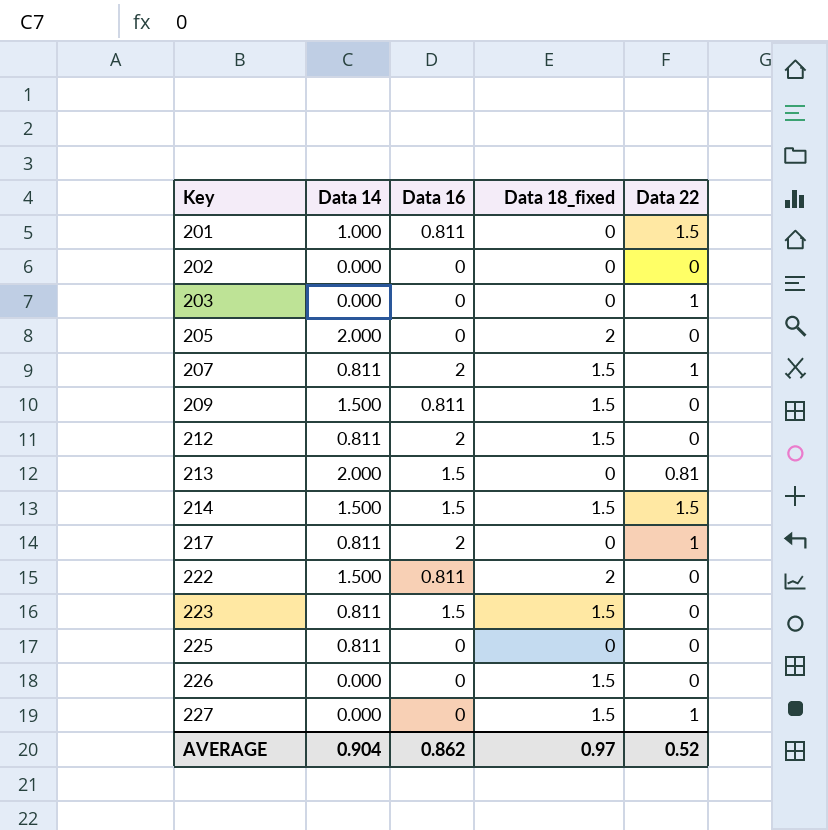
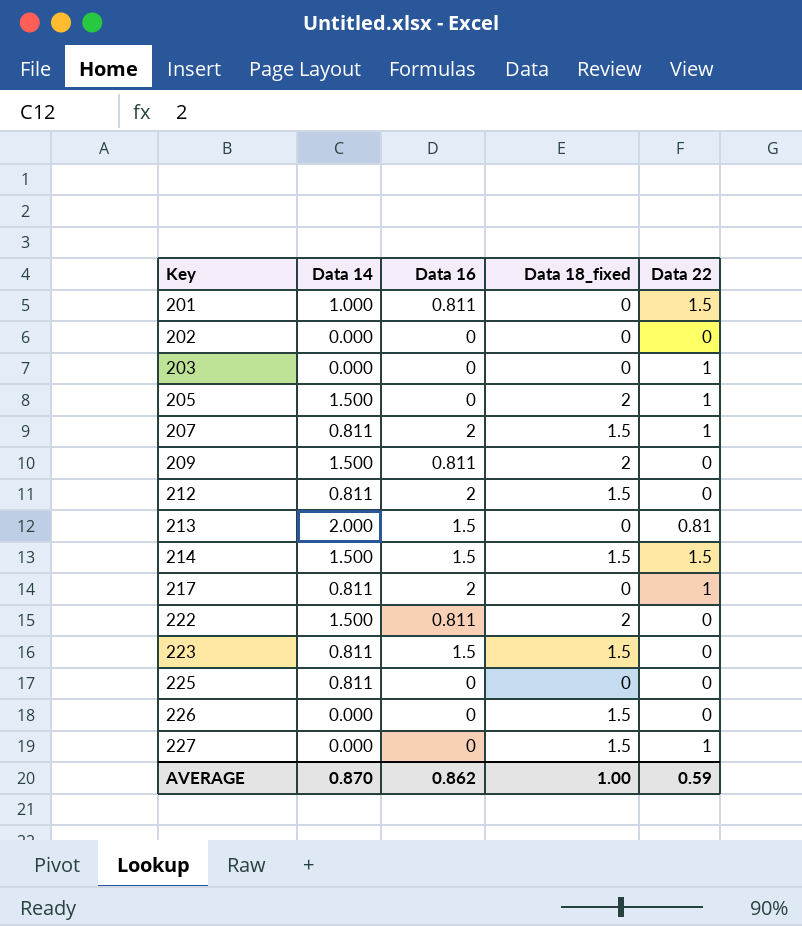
205 | Data 14: 2.000 -> 1.500
205 | Data 22: 0 -> 1
209 | Data 18_fixed: 1.5 -> 2
AVERAGE | Data 14: 0.904 -> 0.870
AVERAGE | Data 18_fixed: 0.97 -> 1.00
AVERAGE | Data 22: 0.52 -> 0.59

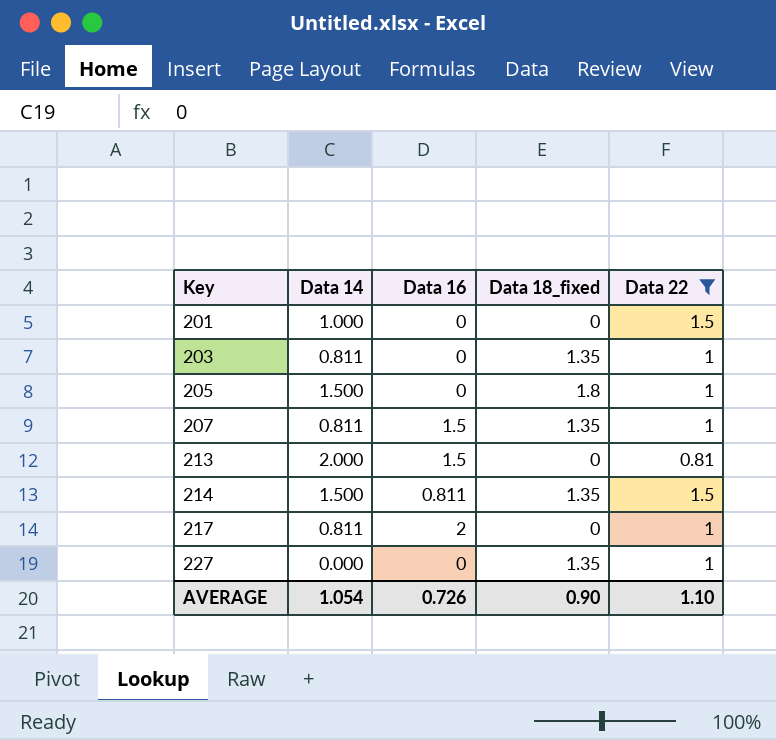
filter: none -> Data 22 != 0
201 | Data 16: 0.811 -> 0
203 | Data 14: 0.000 -> 0.811
203 | Data 18_fixed: 0 -> 1.35
205 | Data 18_fixed: 2 -> 1.8
207 | Data 16: 2 -> 1.5
207 | Data 18_fixed: 1.5 -> 1.35
214 | Data 16: 1.5 -> 0.811
214 | Data 18_fixed: 1.5 -> 1.35
227 | Data 18_fixed: 1.5 -> 1.35
AVERAGE | Data 14: 0.870 -> 1.054
AVERAGE | Data 16: 0.862 -> 0.726
AVERAGE | Data 18_fixed: 1.00 -> 0.90
AVERAGE | Data 22: 0.59 -> 1.10

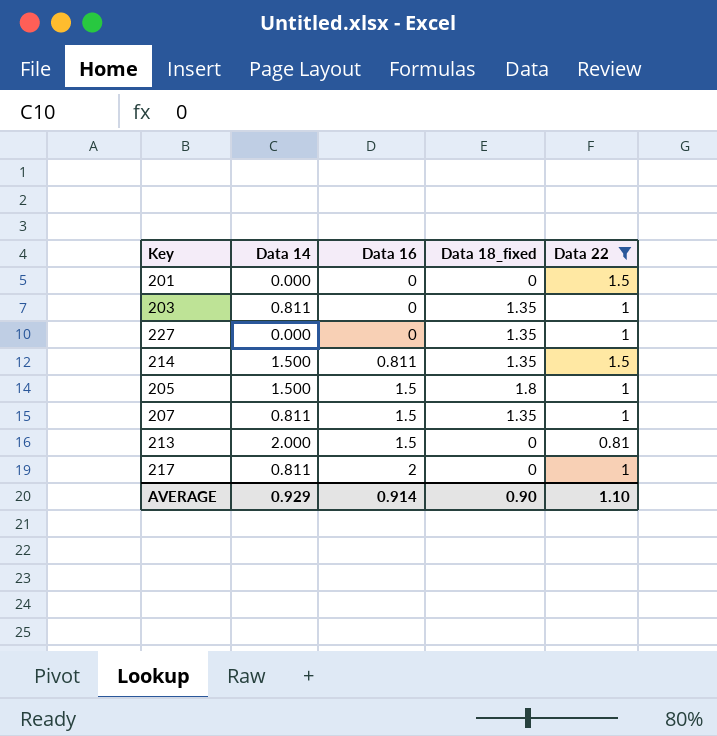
row order: Key ascending -> Data 16 ascending
201 | Data 14: 1.000 -> 0.000
205 | Data 16: 0 -> 1.5
AVERAGE | Data 14: 1.054 -> 0.929
AVERAGE | Data 16: 0.726 -> 0.914

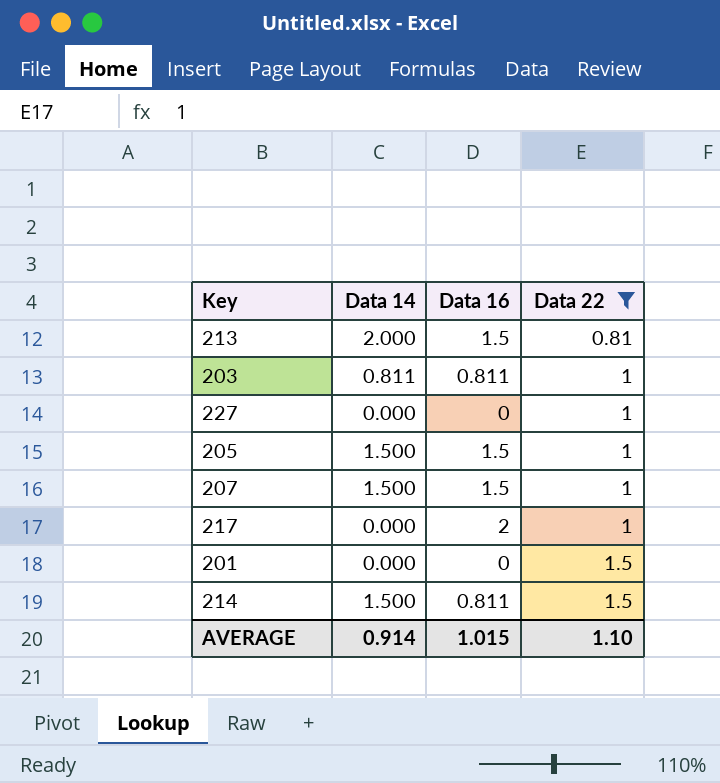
row order: Data 16 ascending -> Data 22 ascending
column Data 18_fixed | position: 4 -> none
203 | Data 16: 0 -> 0.811
207 | Data 14: 0.811 -> 1.500
217 | Data 14: 0.811 -> 0.000
AVERAGE | Data 14: 0.929 -> 0.914
AVERAGE | Data 16: 0.914 -> 1.015

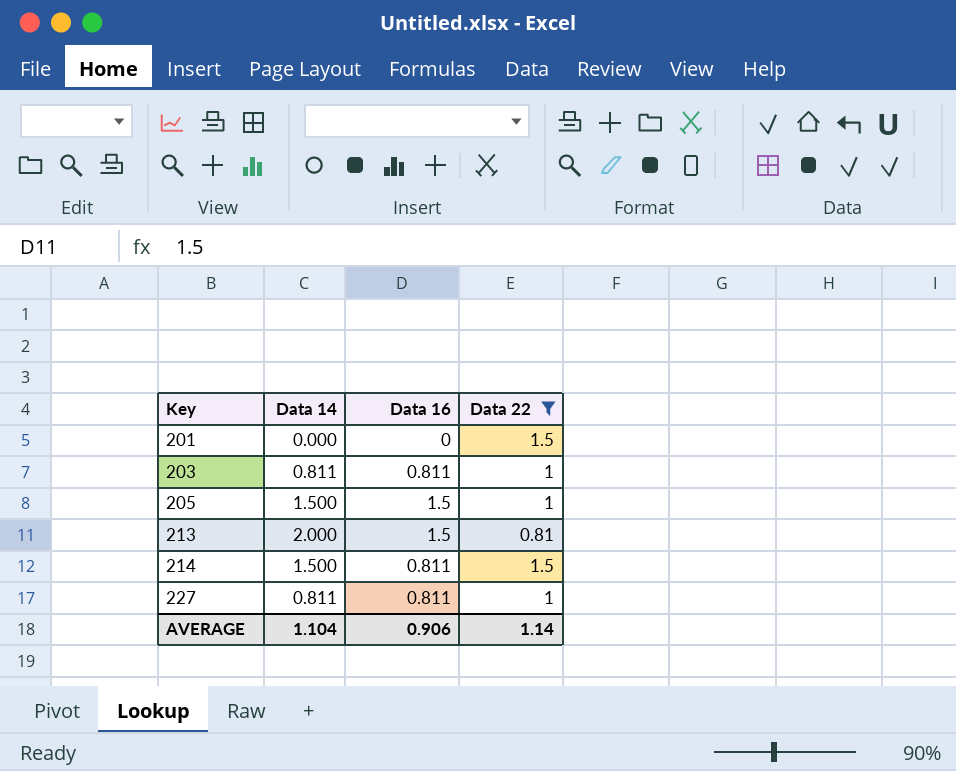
row order: Data 22 ascending -> Key ascending
row 207: 1.500 | 1.5 | 1 -> none
row 217: 0.000 | 2 | 1 -> none
227 | Data 14: 0.000 -> 0.811
227 | Data 16: 0 -> 0.811
AVERAGE | Data 14: 0.914 -> 1.104
AVERAGE | Data 16: 1.015 -> 0.906
AVERAGE | Data 22: 1.10 -> 1.14

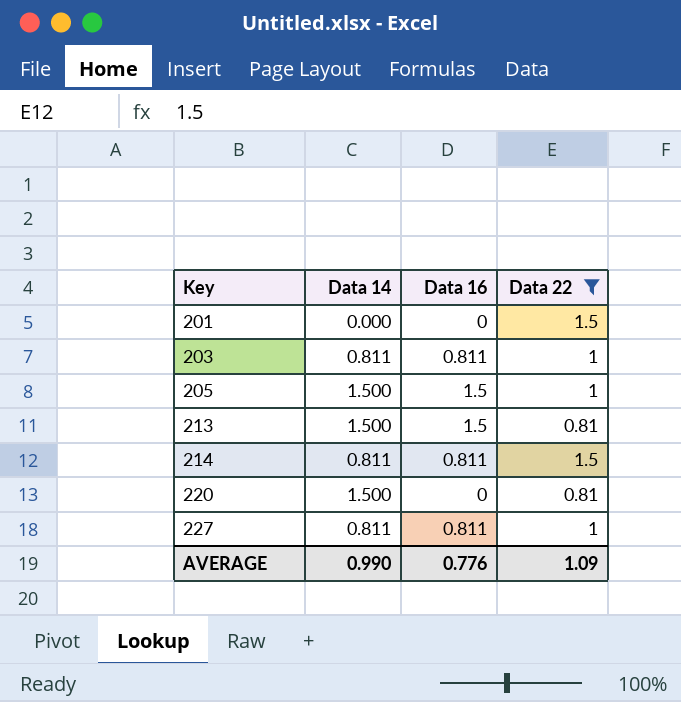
213 | Data 14: 2.000 -> 1.500
214 | Data 14: 1.500 -> 0.811
row 220: none -> 1.500 | 0 | 0.81
AVERAGE | Data 14: 1.104 -> 0.990
AVERAGE | Data 16: 0.906 -> 0.776
AVERAGE | Data 22: 1.14 -> 1.09

